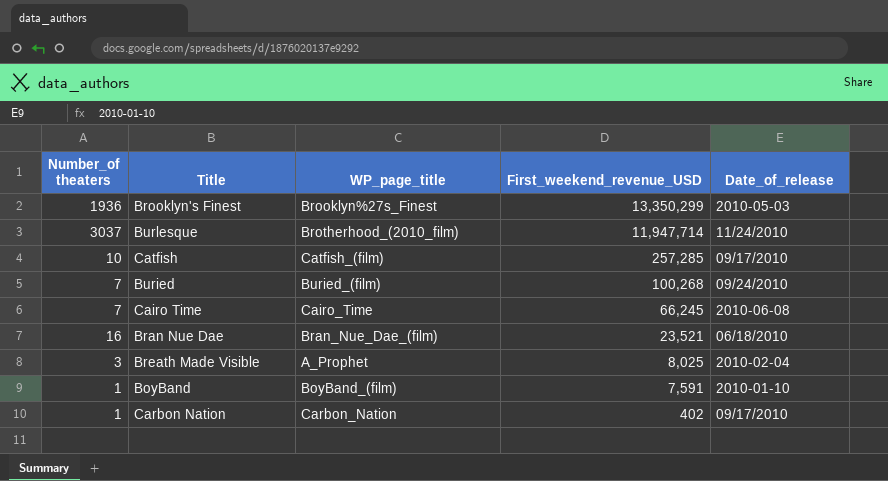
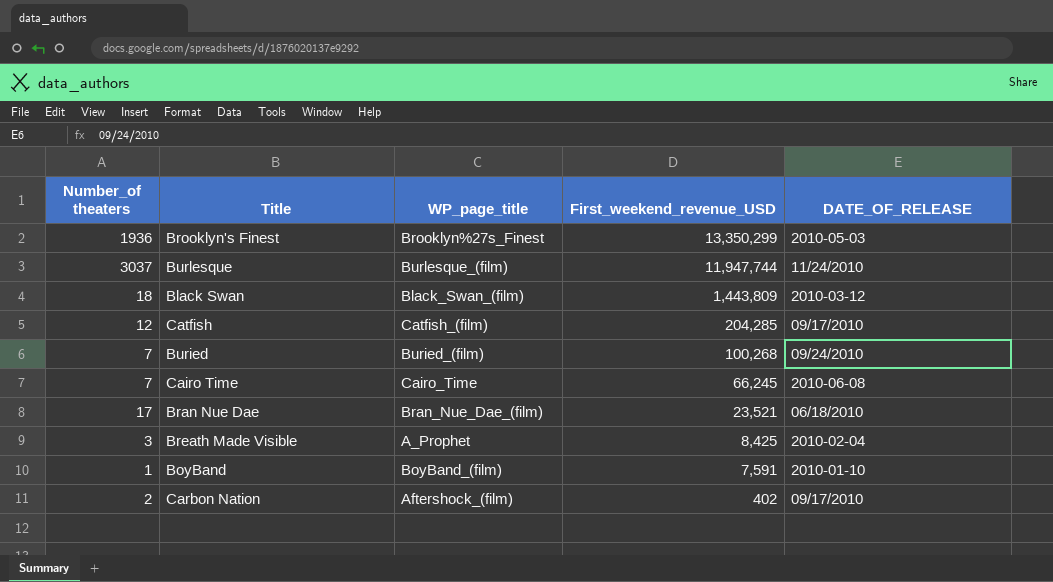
column name: Date_of_release -> DATE_OF_RELEASE
Burlesque | WP_page_title: Brotherhood_(2010_film) -> Burlesque_(film)
Burlesque | First_weekend_revenue_USD: 11,947,714 -> 11,947,744
row Black Swan: none -> 18 | Black_Swan_(film) | 1,443,809 | 2010-03-12
Catfish | Number_of theaters: 10 -> 12
Catfish | First_weekend_revenue_USD: 257,285 -> 204,285
Bran Nue Dae | Number_of theaters: 16 -> 17
Breath Made Visible | First_weekend_revenue_USD: 8,025 -> 8,425
Carbon Nation | Number_of theaters: 1 -> 2
Carbon Nation | WP_page_title: Carbon_Nation -> Aftershock_(film)

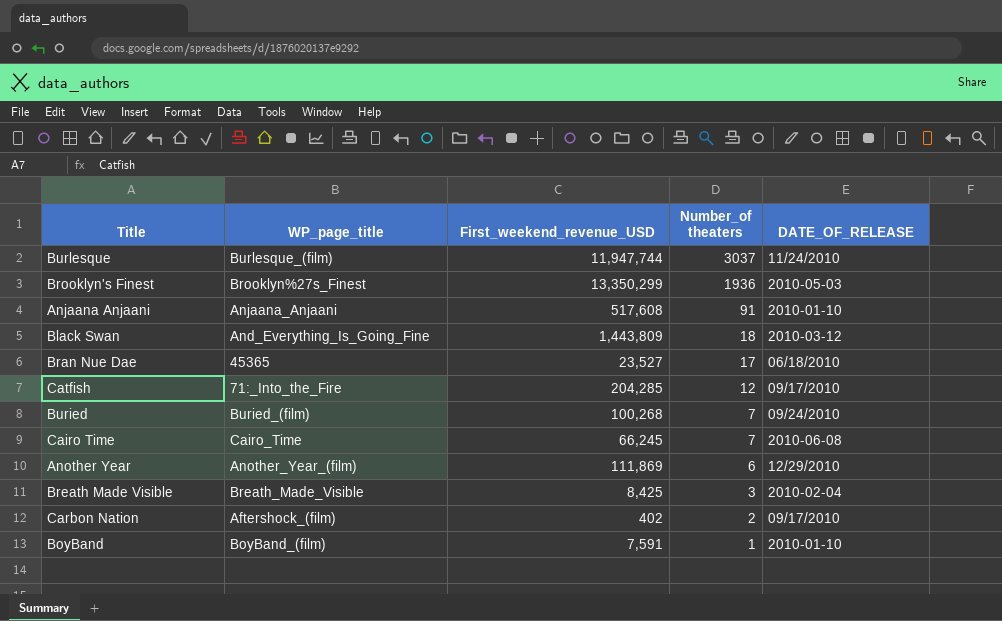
row order: First_weekend_revenue_USD descending -> Number_of theaters descending
column Number_of theaters | position: 1 -> 4
row Anjaana Anjaani: none -> Anjaana_Anjaani | 517,608 | 91 | 2010-01-10
Black Swan | WP_page_title: Black_Swan_(film) -> And_Everything_Is_Going_Fine
Bran Nue Dae | WP_page_title: Bran_Nue_Dae_(film) -> 45365
Bran Nue Dae | First_weekend_revenue_USD: 23,521 -> 23,527
Catfish | WP_page_title: Catfish_(film) -> 71:_Into_the_Fire
row Another Year: none -> Another_Year_(film) | 111,869 | 6 | 12/29/2010
Breath Made Visible | WP_page_title: A_Prophet -> Breath_Made_Visible

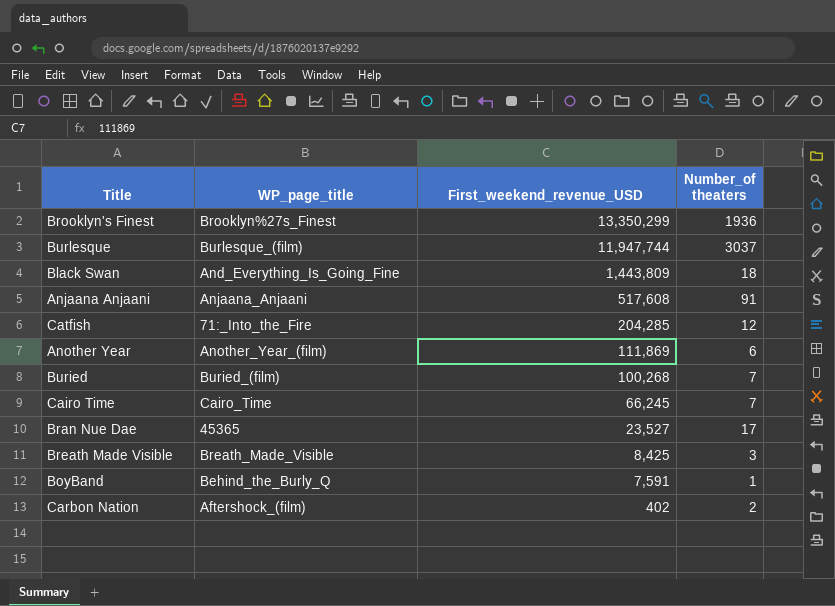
row order: Number_of theaters descending -> First_weekend_revenue_USD descending
column DATE_OF_RELEASE | position: 5 -> none
BoyBand | WP_page_title: BoyBand_(film) -> Behind_the_Burly_Q

